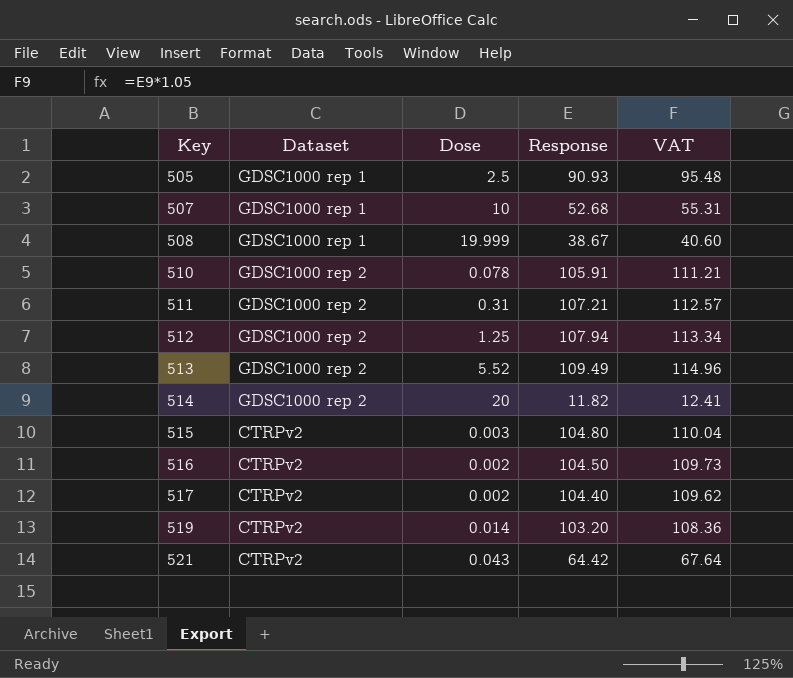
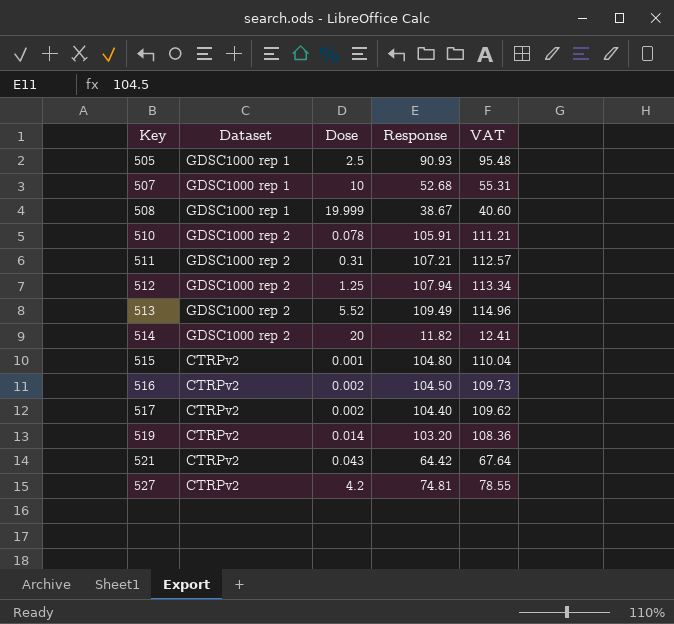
515 | Dose: 0.003 -> 0.001
row 527: none -> CTRPv2 | 4.2 | 74.81 | 78.55

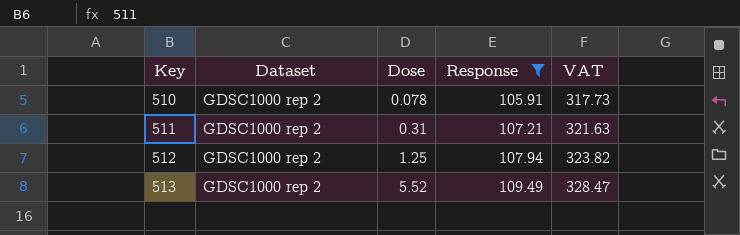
filter: none -> Response >= 105.91
column VAT | formula: [Response] * 1.05 -> [Response] * 3

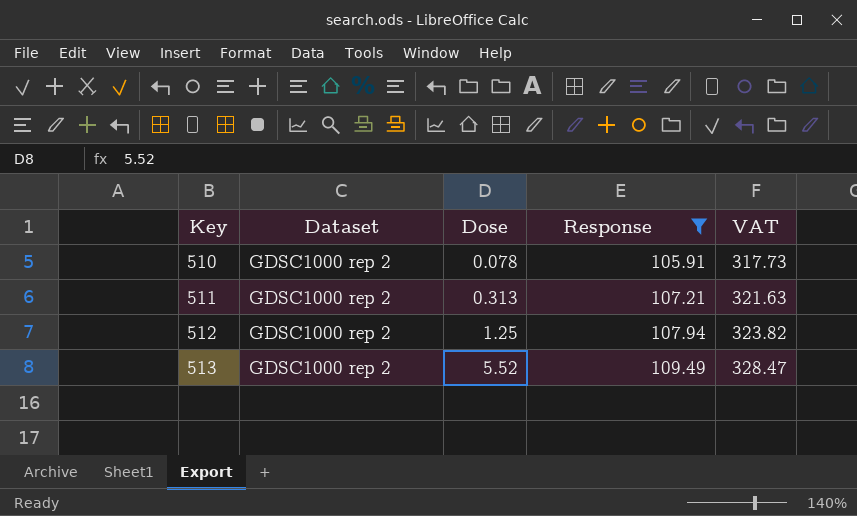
511 | Dose: 0.31 -> 0.313

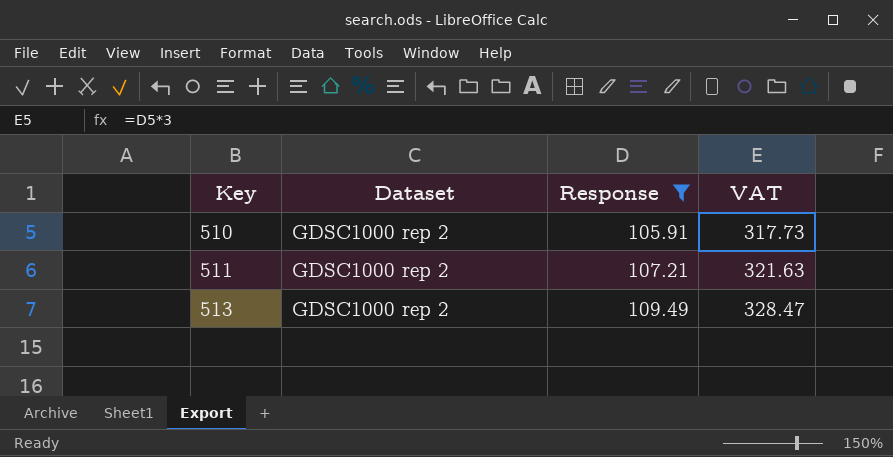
column Dose | position: 3 -> none
row 512: GDSC1000 rep 2 | 1.25 | 107.94 | 323.82 -> none

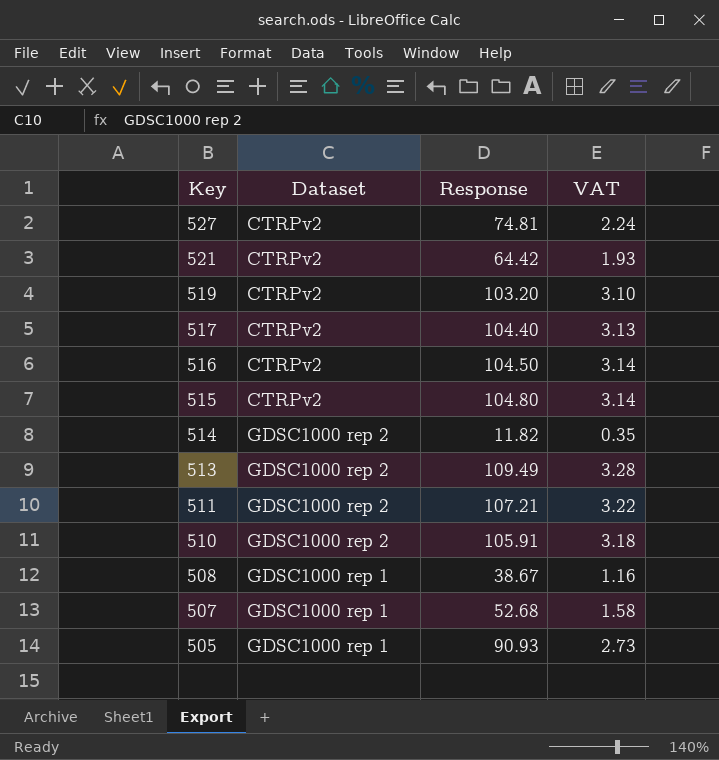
filter: Response >= 105.91 -> none
row order: Key ascending -> Key descending
column VAT | formula: [Response] * 3 -> [Response] * 0.03

